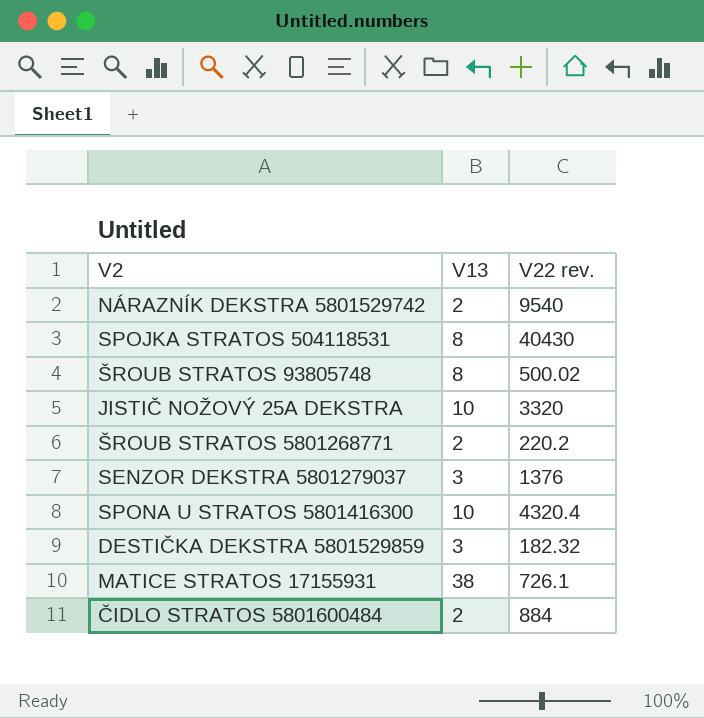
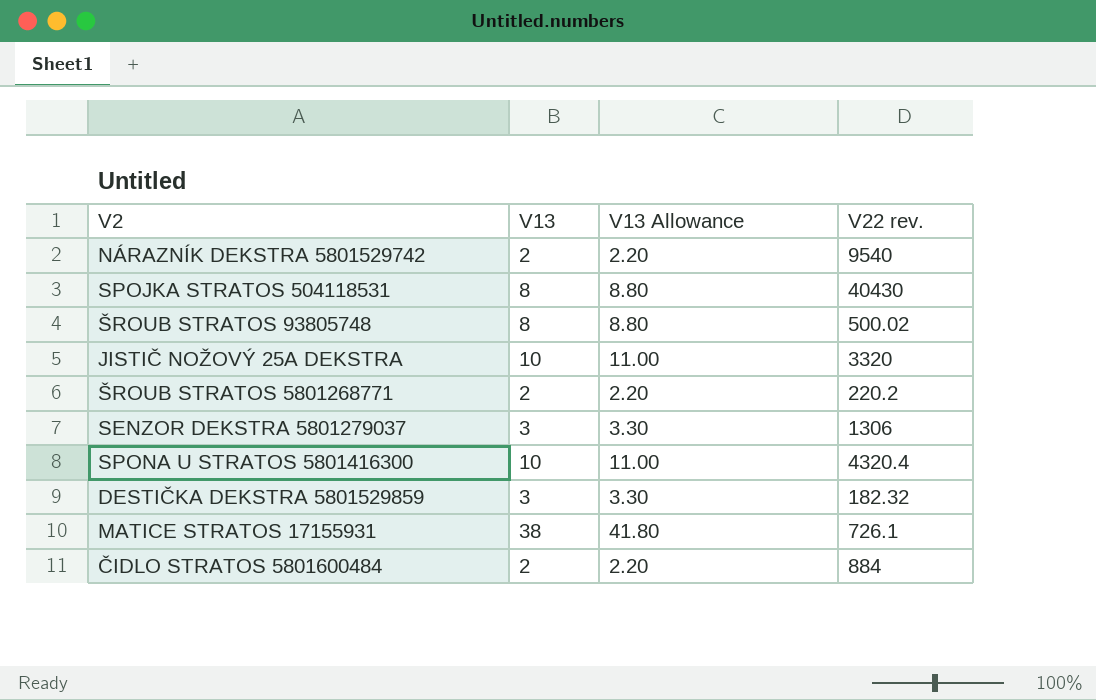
column V13 Allowance | formula: none -> [V13] * 1.1
SENZOR DEKSTRA 5801279037 | V22 rev.: 1376 -> 1306

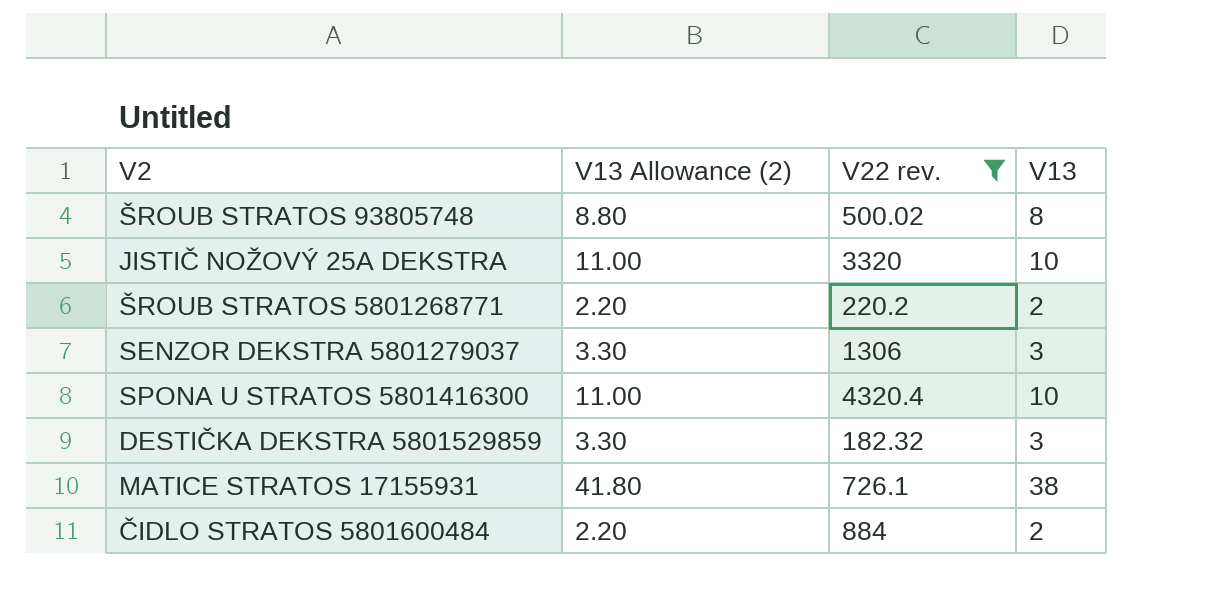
filter: none -> V22 rev. <= 4320.4
column name: V13 Allowance -> V13 Allowance (2)
column V13 | position: 2 -> 4

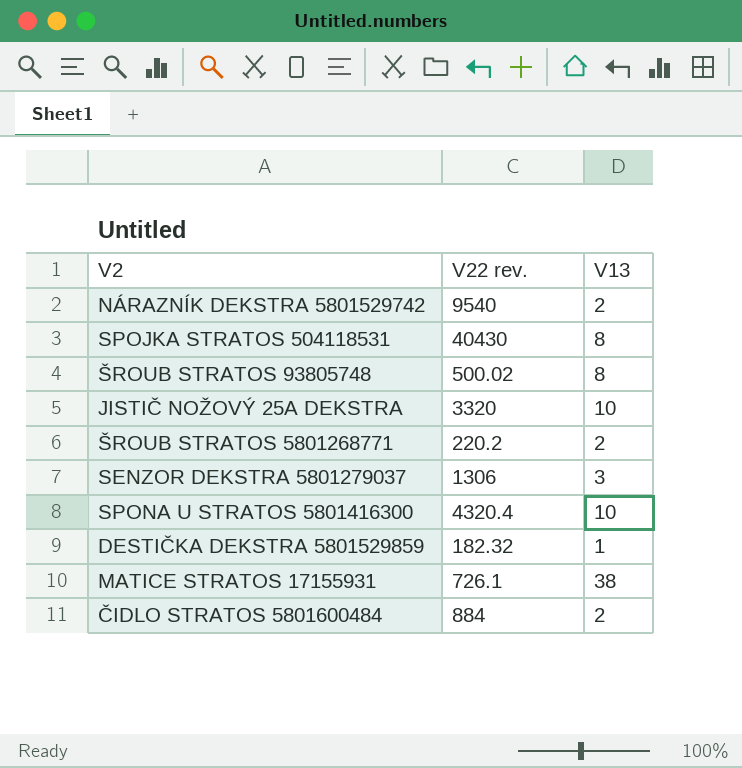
filter: V22 rev. <= 4320.4 -> none
column V13 Allowance (2) | formula: [V13] * 1.1 -> none
DESTIČKA DEKSTRA 5801529859 | V13: 3 -> 1

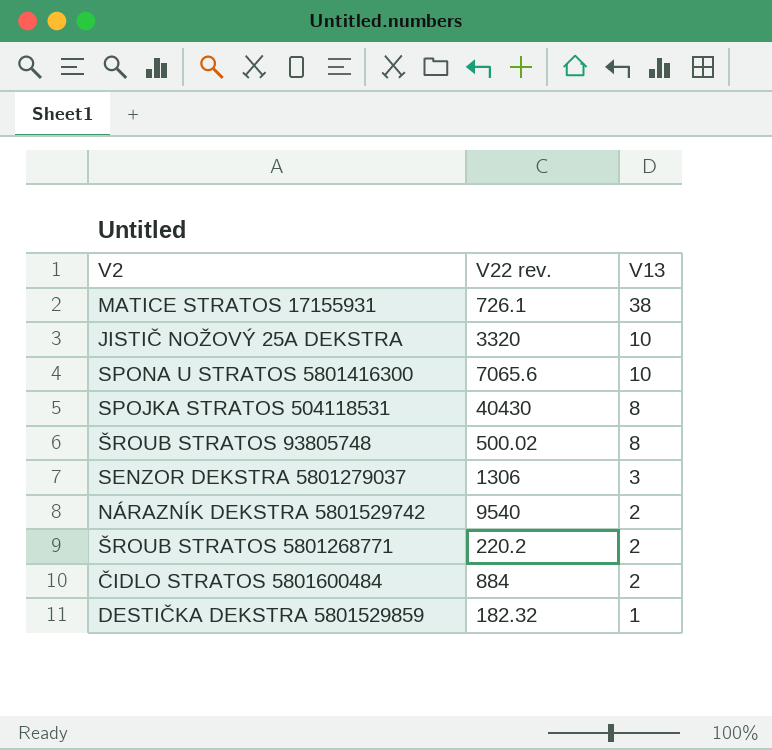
row order: none -> V13 descending
SPONA U STRATOS 5801416300 | V22 rev.: 4320.4 -> 7065.6

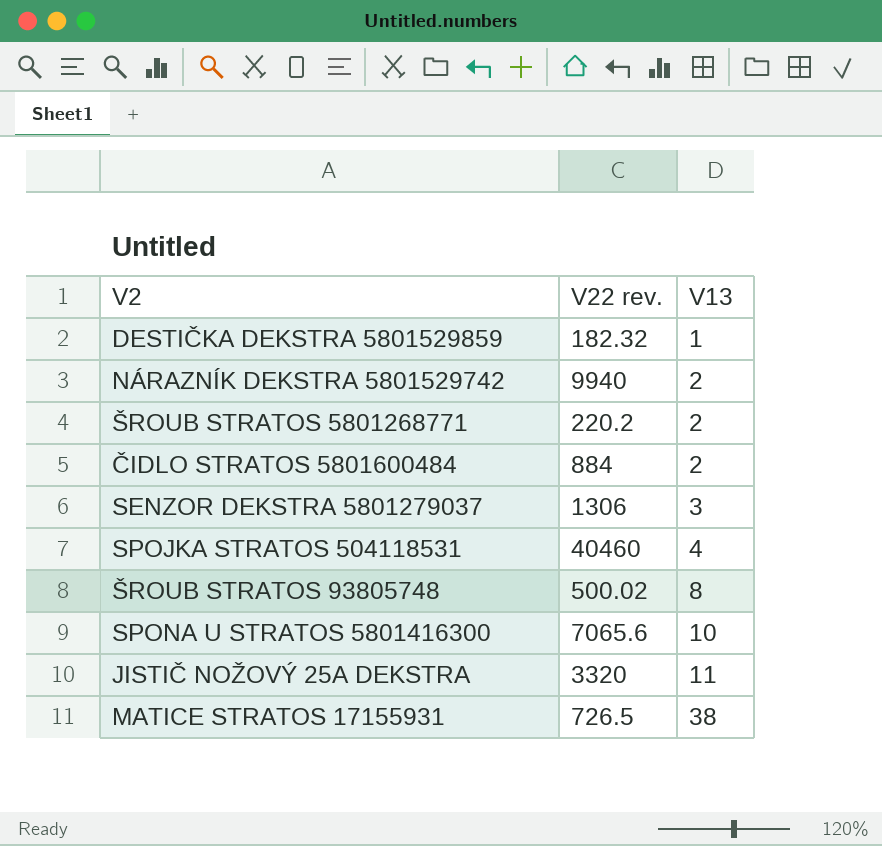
row order: V13 descending -> V13 ascending
NÁRAZNÍK DEKSTRA 5801529742 | V22 rev.: 9540 -> 9940
SPOJKA STRATOS 504118531 | V22 rev.: 40430 -> 40460
SPOJKA STRATOS 504118531 | V13: 8 -> 4
JISTIČ NOŽOVÝ 25A DEKSTRA | V13: 10 -> 11
MATICE STRATOS 17155931 | V22 rev.: 726.1 -> 726.5

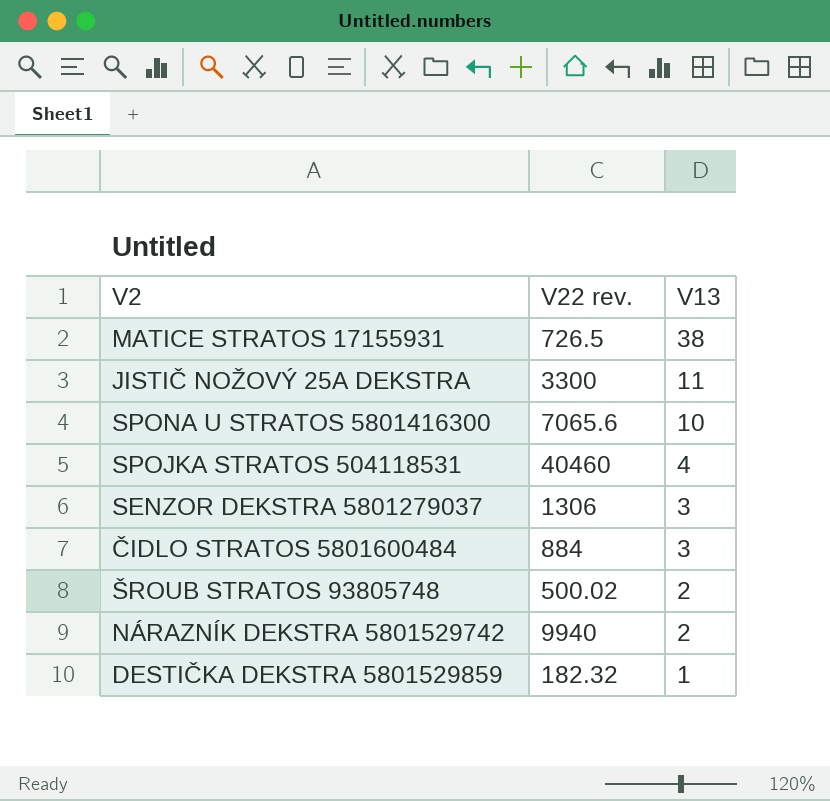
row order: V13 ascending -> V13 descending
row ŠROUB STRATOS 5801268771: 220.2 | 2 -> none
JISTIČ NOŽOVÝ 25A DEKSTRA | V22 rev.: 3320 -> 3300
ČIDLO STRATOS 5801600484 | V13: 2 -> 3
ŠROUB STRATOS 93805748 | V13: 8 -> 2

